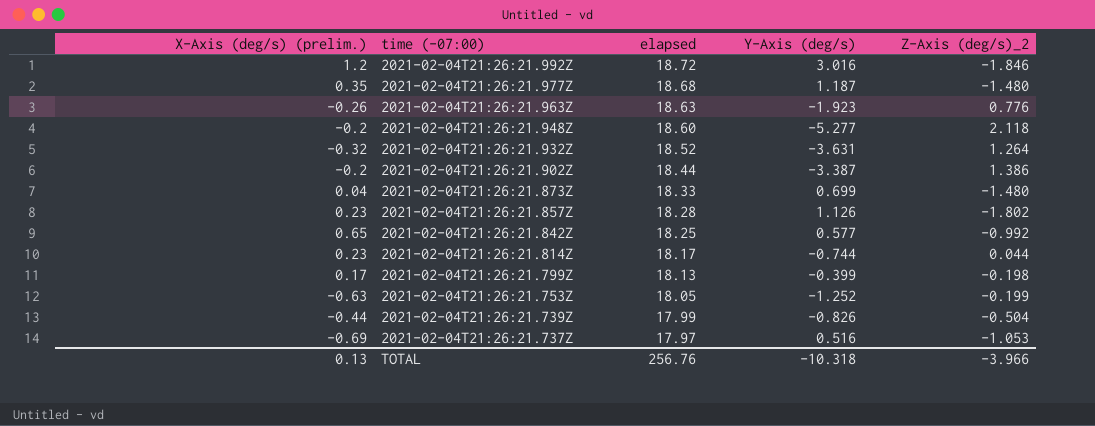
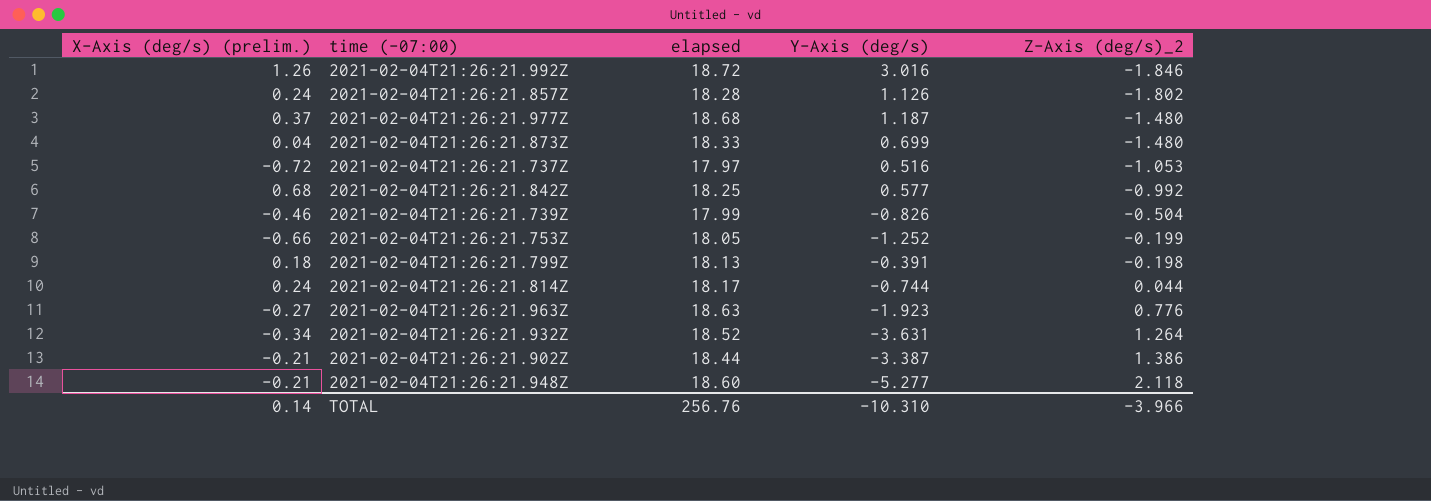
row order: time (-07:00) descending -> Z-Axis (deg/s)_2 ascending
2021-02-04T21:26:21.992Z | X-Axis (deg/s) (prelim.): 1.2 -> 1.26
2021-02-04T21:26:21.857Z | X-Axis (deg/s) (prelim.): 0.23 -> 0.24
2021-02-04T21:26:21.977Z | X-Axis (deg/s) (prelim.): 0.35 -> 0.37
2021-02-04T21:26:21.737Z | X-Axis (deg/s) (prelim.): -0.69 -> -0.72
2021-02-04T21:26:21.842Z | X-Axis (deg/s) (prelim.): 0.65 -> 0.68
2021-02-04T21:26:21.739Z | X-Axis (deg/s) (prelim.): -0.44 -> -0.46
2021-02-04T21:26:21.753Z | X-Axis (deg/s) (prelim.): -0.63 -> -0.66
2021-02-04T21:26:21.799Z | X-Axis (deg/s) (prelim.): 0.17 -> 0.18
2021-02-04T21:26:21.799Z | Y-Axis (deg/s): -0.399 -> -0.391
2021-02-04T21:26:21.814Z | X-Axis (deg/s) (prelim.): 0.23 -> 0.24
2021-02-04T21:26:21.963Z | X-Axis (deg/s) (prelim.): -0.26 -> -0.27
2021-02-04T21:26:21.932Z | X-Axis (deg/s) (prelim.): -0.32 -> -0.34
2021-02-04T21:26:21.902Z | X-Axis (deg/s) (prelim.): -0.2 -> -0.21
2021-02-04T21:26:21.948Z | X-Axis (deg/s) (prelim.): -0.2 -> -0.21
TOTAL | X-Axis (deg/s) (prelim.): 0.13 -> 0.14
TOTAL | Y-Axis (deg/s): -10.318 -> -10.310

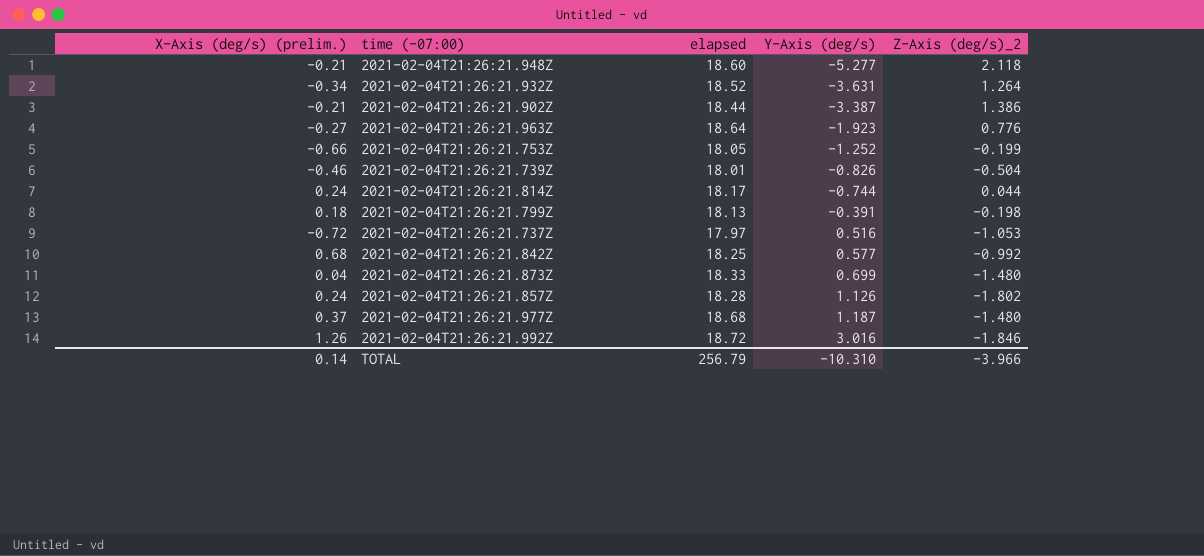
row order: Z-Axis (deg/s)_2 ascending -> Y-Axis (deg/s) ascending
2021-02-04T21:26:21.963Z | elapsed: 18.63 -> 18.64
2021-02-04T21:26:21.739Z | elapsed: 17.99 -> 18.01
TOTAL | elapsed: 256.76 -> 256.79

